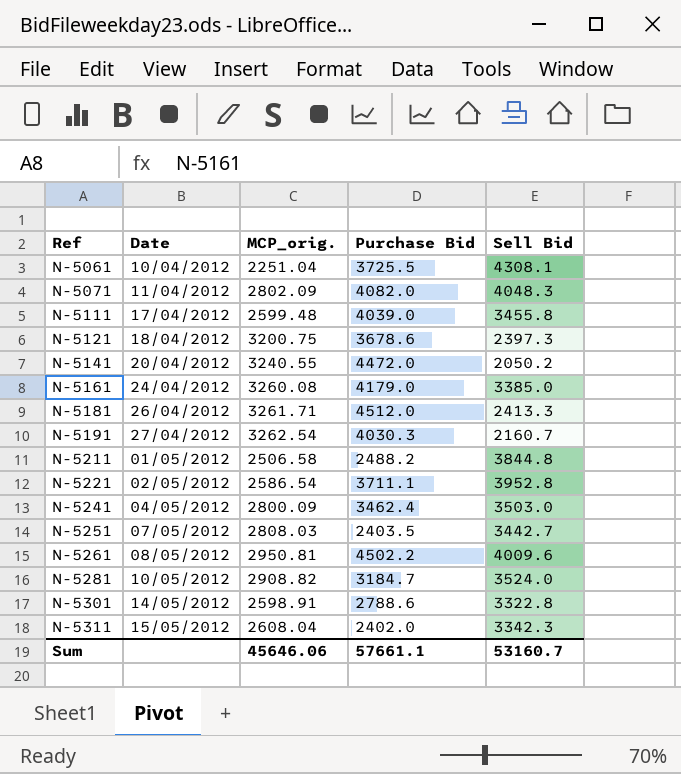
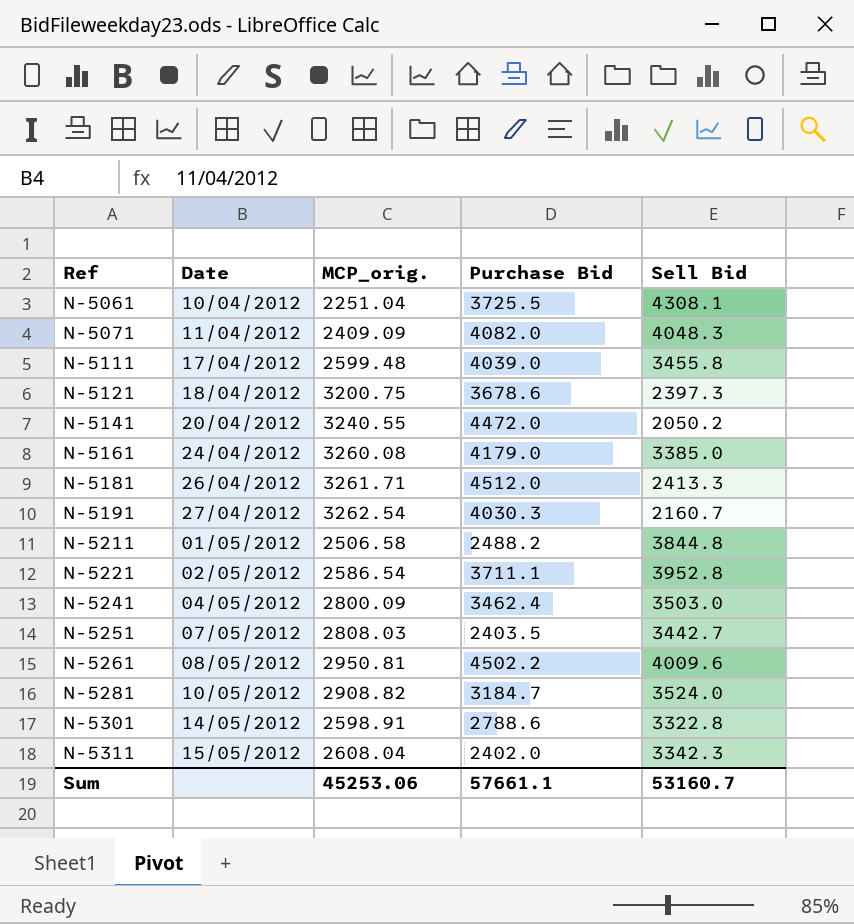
N-5071 | MCP_orig.: 2802.09 -> 2409.09
Sum | MCP_orig.: 45646.06 -> 45253.06

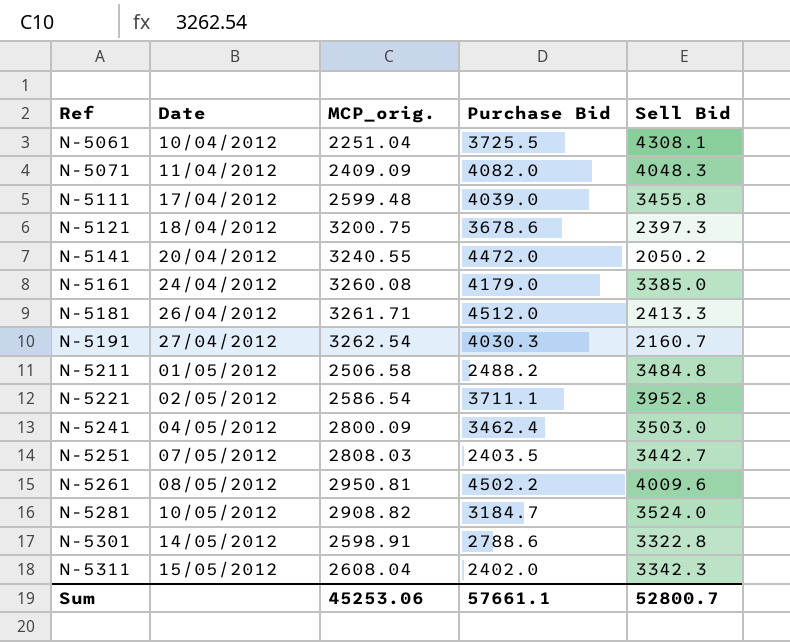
N-5211 | Sell Bid: 3844.8 -> 3484.8
Sum | Sell Bid: 53160.7 -> 52800.7

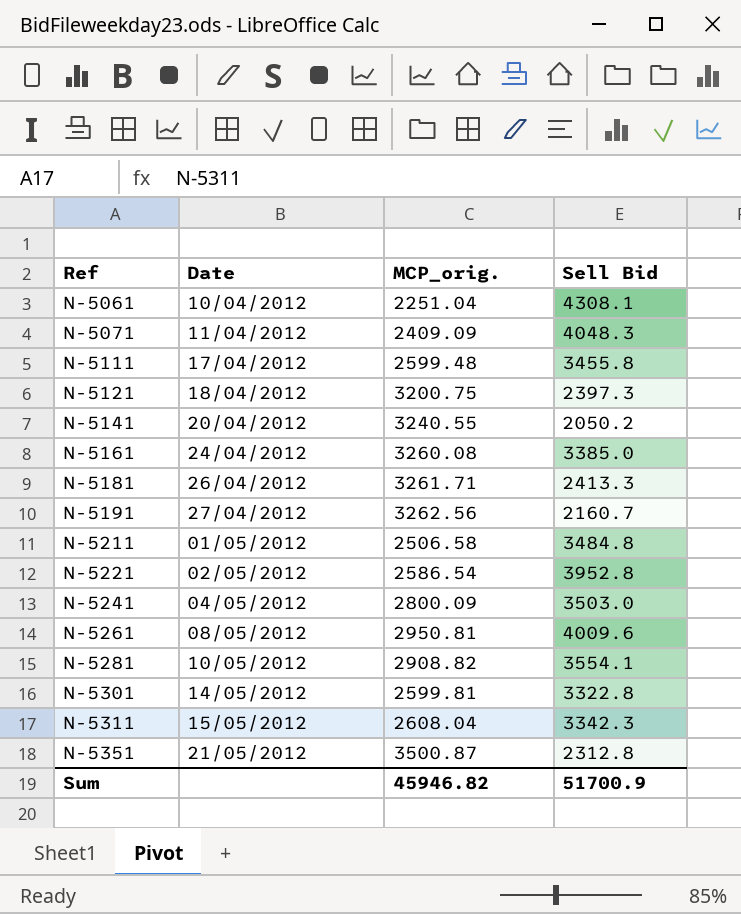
column Purchase Bid | position: 4 -> none
row N-5251: 07/05/2012 | 2808.03 | 2403.5 | 3442.7 -> none
N-5191 | MCP_orig.: 3262.54 -> 3262.56
N-5281 | Sell Bid: 3524.0 -> 3554.1
N-5301 | MCP_orig.: 2598.91 -> 2599.81
row N-5351: none -> 21/05/2012 | 3500.87 | 2312.8
Sum | MCP_orig.: 45253.06 -> 45946.82
Sum | Sell Bid: 52800.7 -> 51700.9

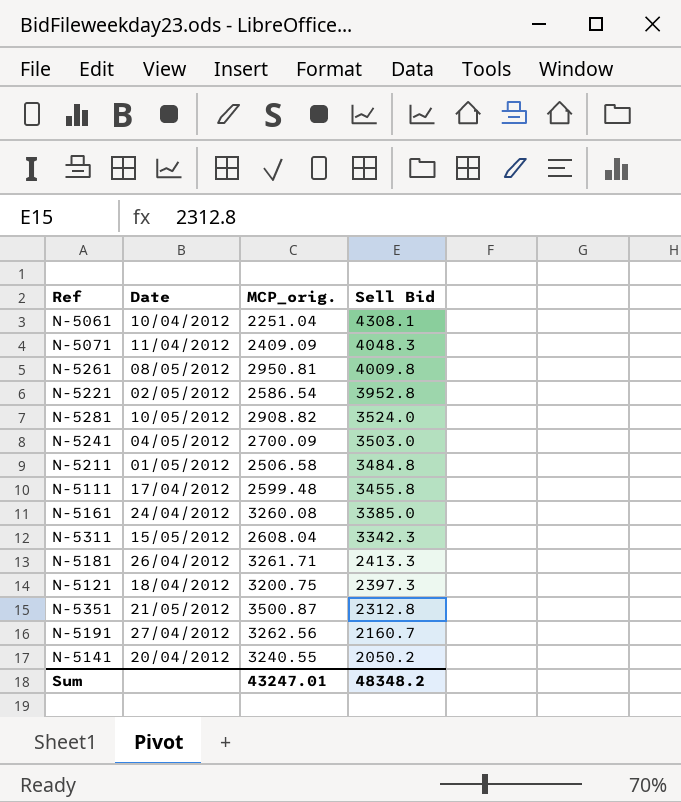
row order: Ref ascending -> Sell Bid descending
row N-5301: 14/05/2012 | 2599.81 | 3322.8 -> none
N-5261 | Sell Bid: 4009.6 -> 4009.8
N-5281 | Sell Bid: 3554.1 -> 3524.0
N-5241 | MCP_orig.: 2800.09 -> 2700.09
Sum | MCP_orig.: 45946.82 -> 43247.01
Sum | Sell Bid: 51700.9 -> 48348.2

